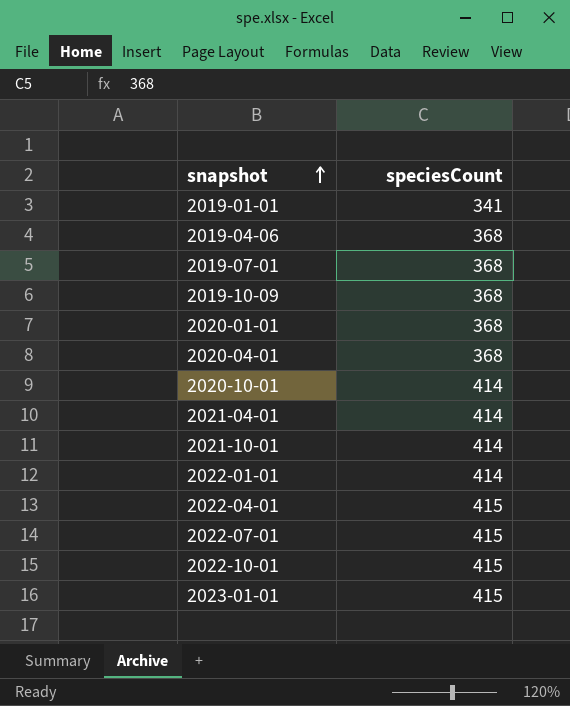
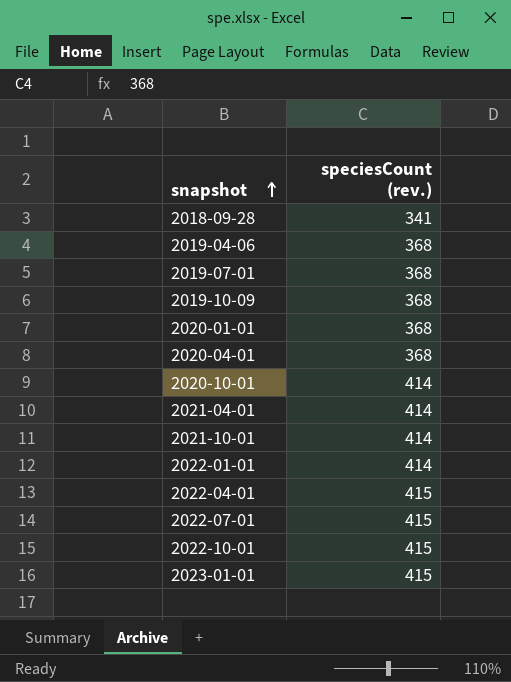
column name: speciesCount -> speciesCount (rev.)
row 2019-01-01: 341 -> none
row 2018-09-28: none -> 341

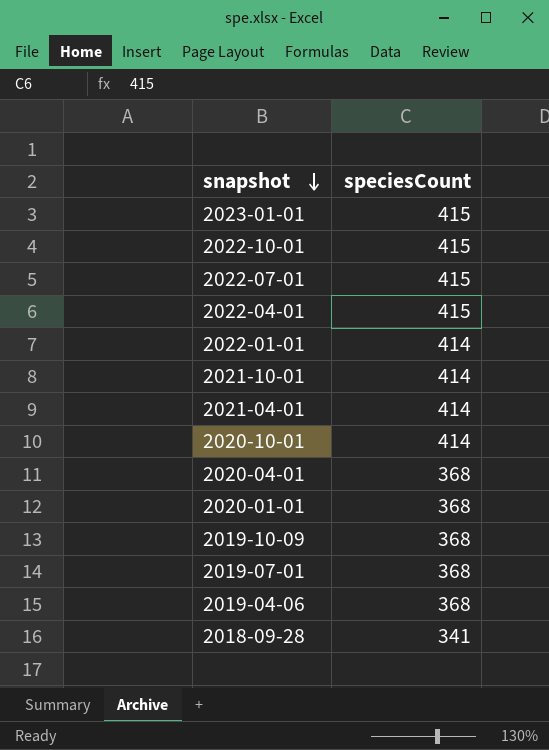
row order: snapshot ascending -> snapshot descending
column name: speciesCount (rev.) -> speciesCount

